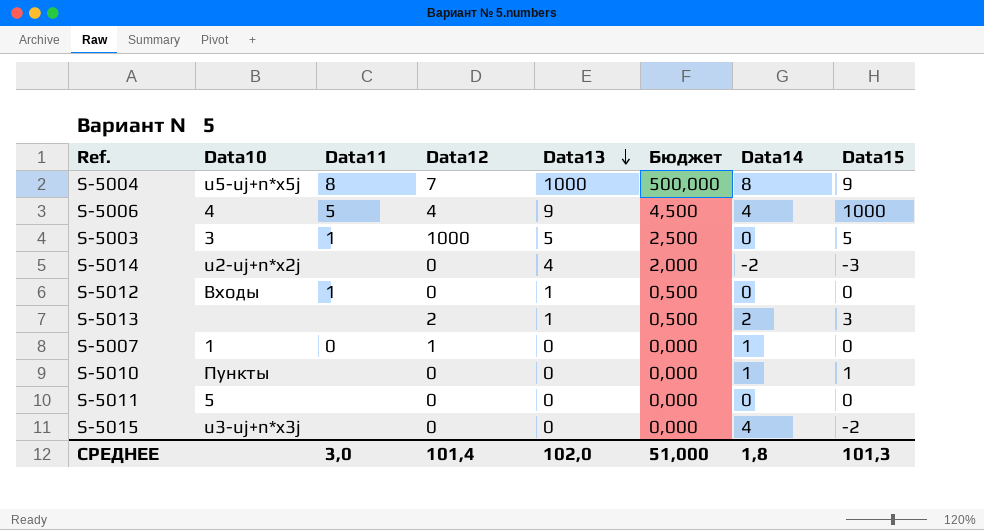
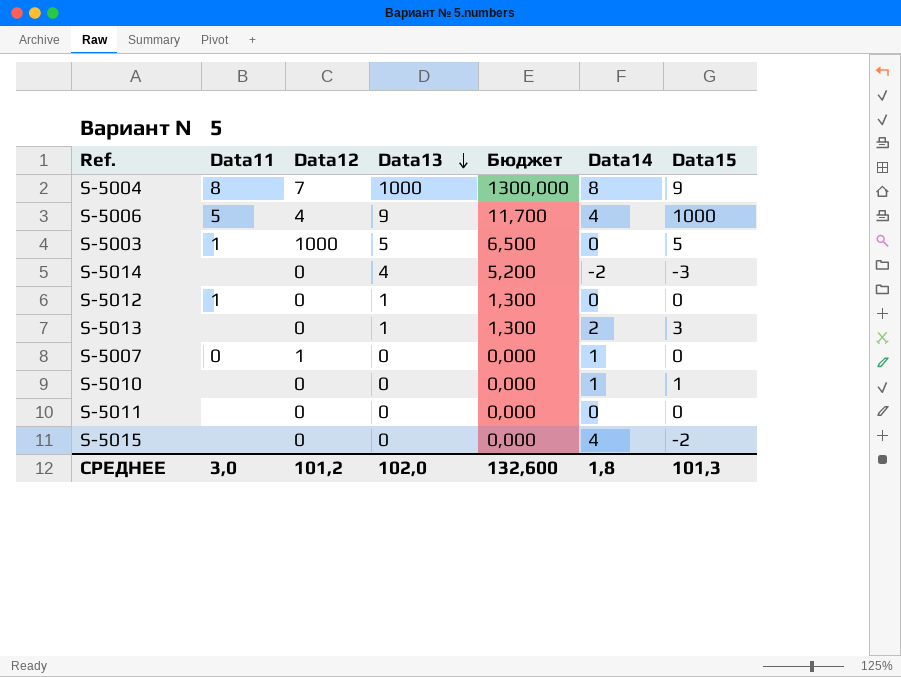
column Data10 | position: 2 -> none
column Бюджет | formula: [Data13] * 0,5 -> [Data13] * 1,3
S-5013 | Data12: 2 -> 0
СРЕДНЕЕ | Data12: 101,4 -> 101,2
СРЕДНЕЕ | Бюджет: 51,000 -> 132,600

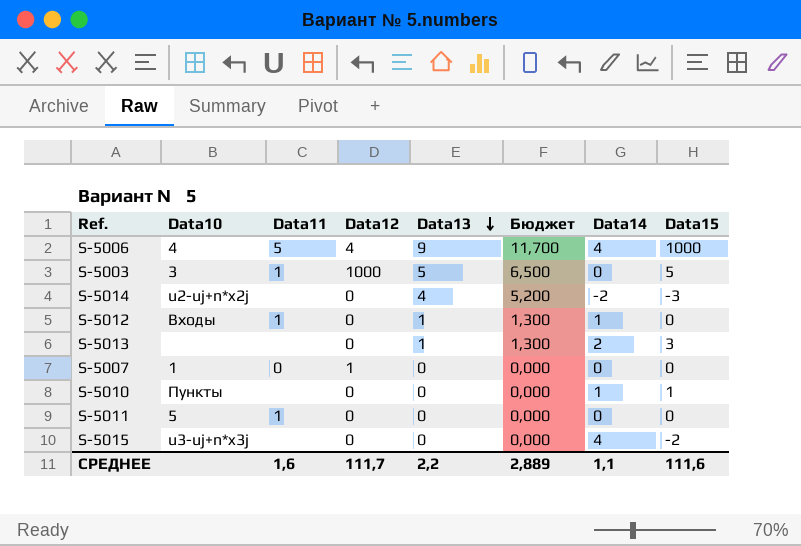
column Data10 | position: none -> 2
row S-5004: 8 | 7 | 1000 | 1300,000 | 8 | 9 -> none
S-5012 | Data14: 0 -> 1
S-5007 | Data14: 1 -> 0
S-5011 | Data11: none -> 1
СРЕДНЕЕ | Data11: 3,0 -> 1,6
СРЕДНЕЕ | Data12: 101,2 -> 111,7
СРЕДНЕЕ | Data13: 102,0 -> 2,2
СРЕДНЕЕ | Бюджет: 132,600 -> 2,889
СРЕДНЕЕ | Data14: 1,8 -> 1,1
СРЕДНЕЕ | Data15: 101,3 -> 111,6

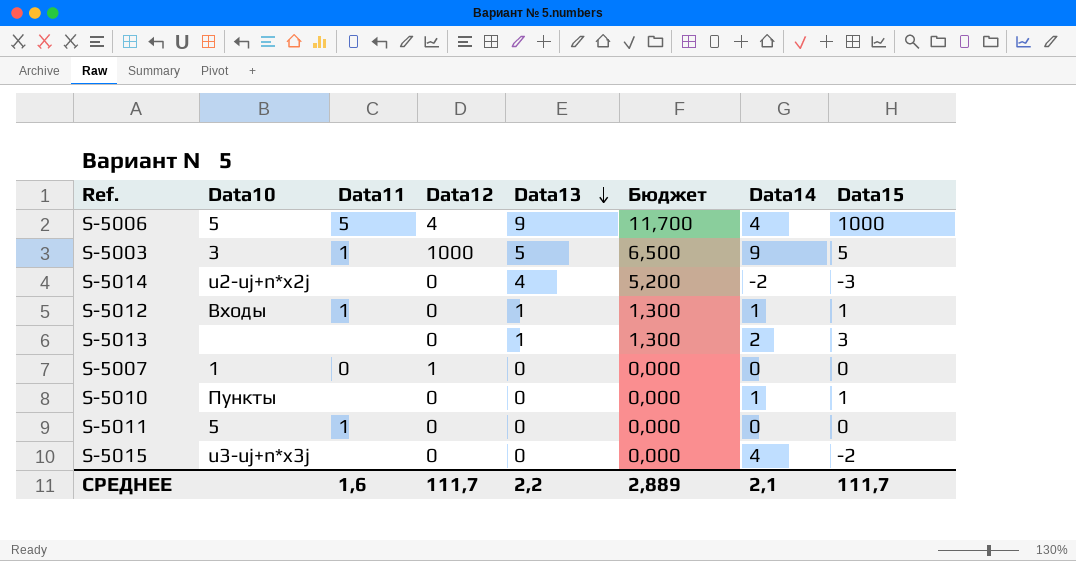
S-5006 | Data10: 4 -> 5
S-5003 | Data14: 0 -> 9
S-5012 | Data15: 0 -> 1
СРЕДНЕЕ | Data14: 1,1 -> 2,1
СРЕДНЕЕ | Data15: 111,6 -> 111,7

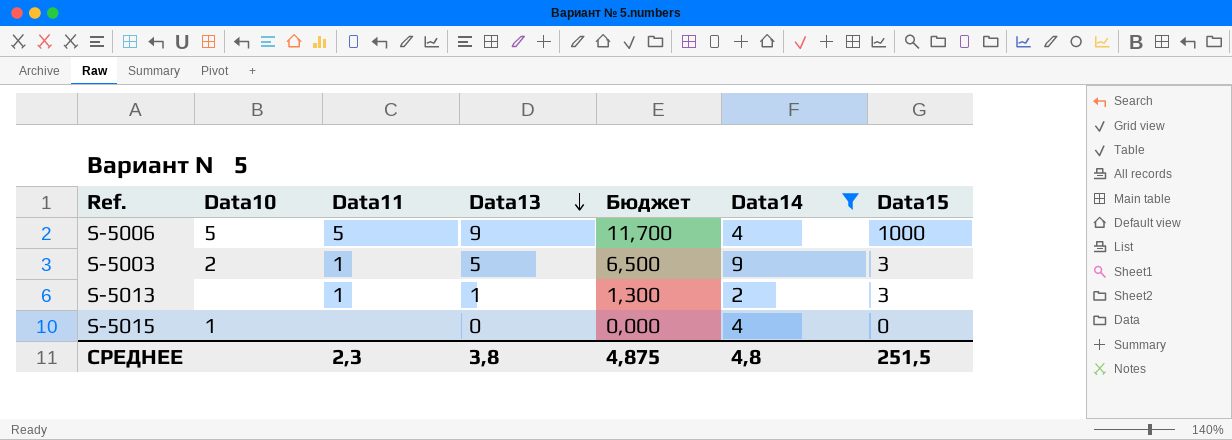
filter: none -> Data14 >= 2
column Data12 | position: 4 -> none
S-5003 | Data10: 3 -> 2
S-5003 | Data15: 5 -> 3
S-5013 | Data11: none -> 1
S-5015 | Data10: u3-uj+n*x3j -> 1
S-5015 | Data15: -2 -> 0
СРЕДНЕЕ | Data11: 1,6 -> 2,3
СРЕДНЕЕ | Data13: 2,2 -> 3,8
СРЕДНЕЕ | Бюджет: 2,889 -> 4,875
СРЕДНЕЕ | Data14: 2,1 -> 4,8
СРЕДНЕЕ | Data15: 111,7 -> 251,5

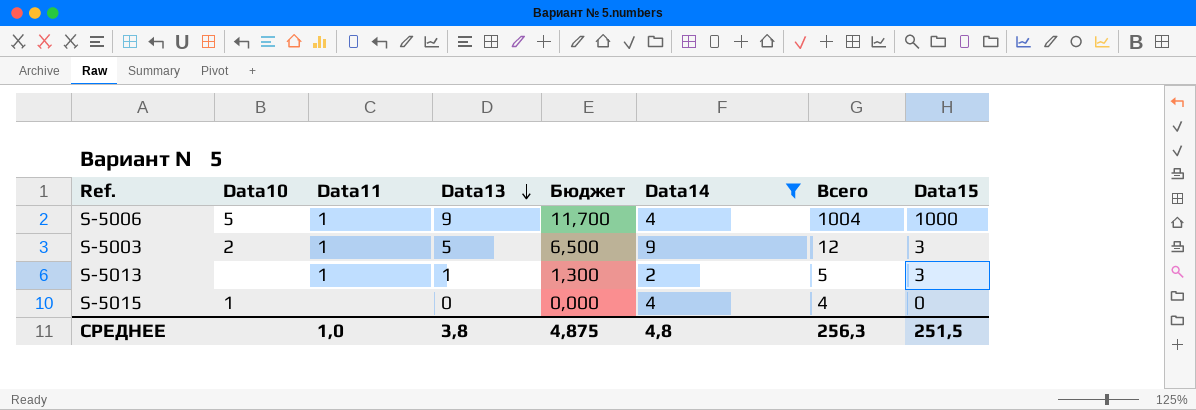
column Всего | formula: none -> [Data14] + [Data15]
S-5006 | Data11: 5 -> 1
СРЕДНЕЕ | Data11: 2,3 -> 1,0

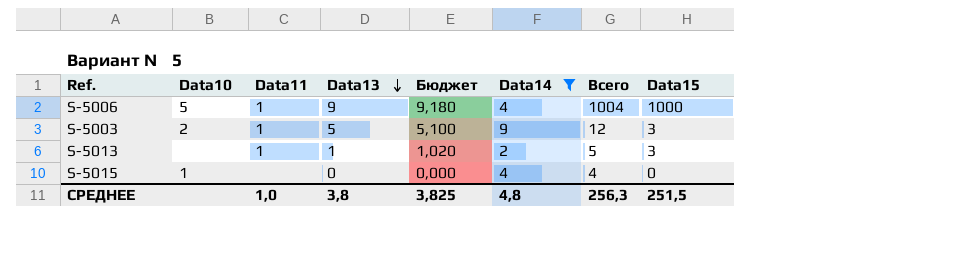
column Бюджет | formula: [Data13] * 1,3 -> [Data13] * 1,02
СРЕДНЕЕ | Бюджет: 4,875 -> 3,825

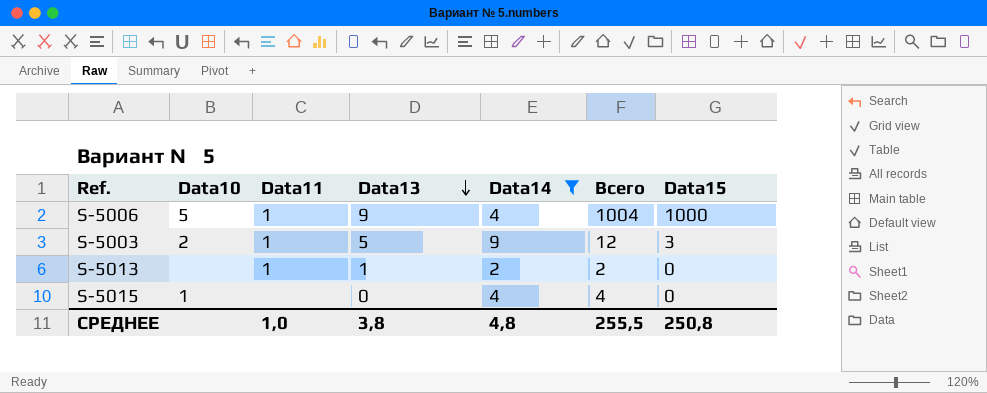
column Бюджет | formula: [Data13] * 1,02 -> none
S-5013 | Всего: 5 -> 2
S-5013 | Data15: 3 -> 0
СРЕДНЕЕ | Всего: 256,3 -> 255,5
СРЕДНЕЕ | Data15: 251,5 -> 250,8

